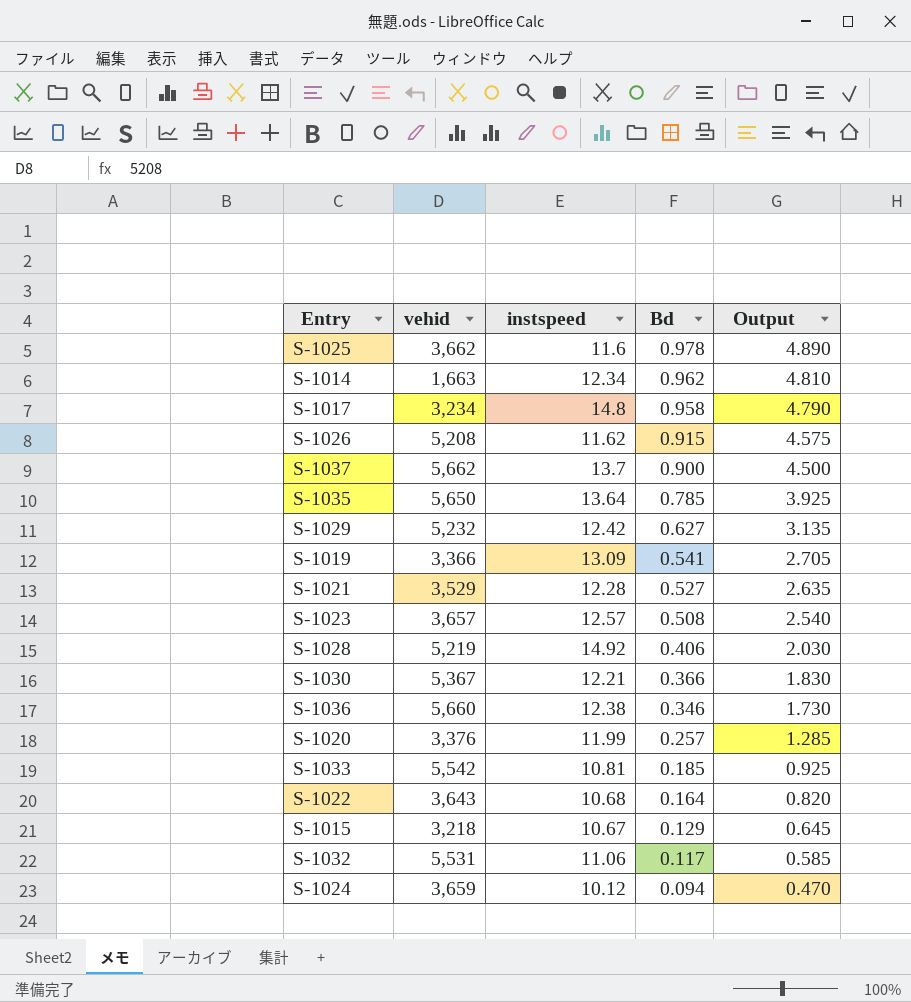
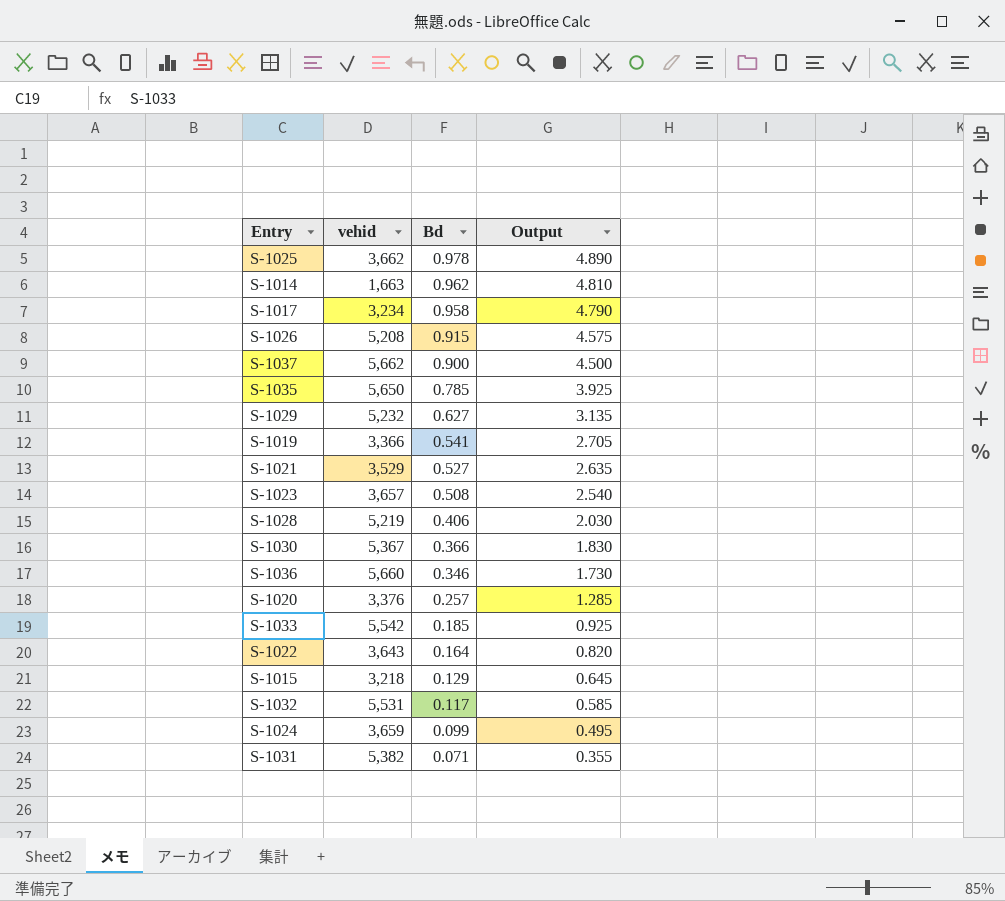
column instspeed | position: 3 -> none
S-1024 | Bd: 0.094 -> 0.099
S-1024 | Output: 0.470 -> 0.495
row S-1031: none -> 5,382 | 0.071 | 0.355

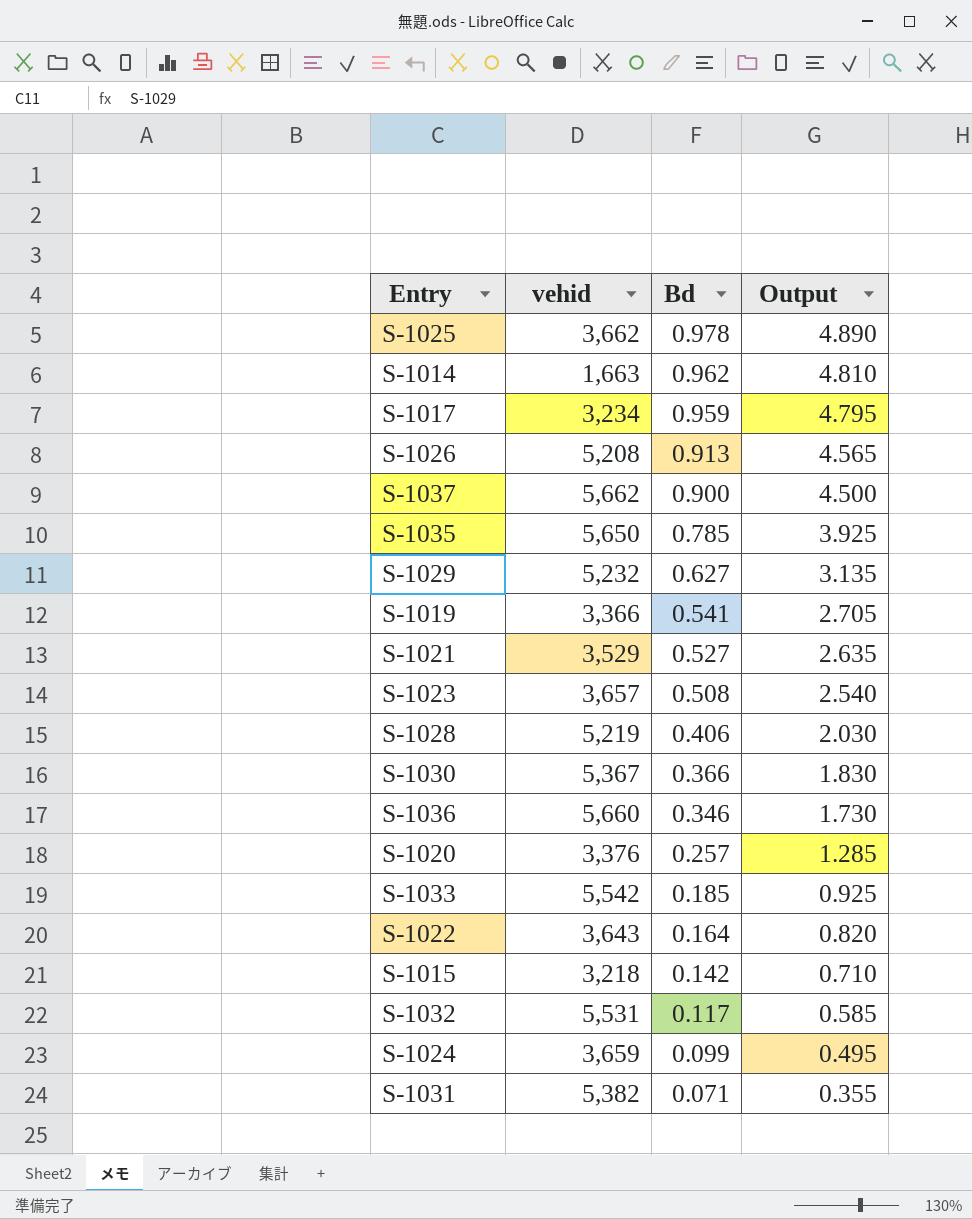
S-1017 | Bd: 0.958 -> 0.959
S-1017 | Output: 4.790 -> 4.795
S-1026 | Bd: 0.915 -> 0.913
S-1026 | Output: 4.575 -> 4.565
S-1015 | Bd: 0.129 -> 0.142
S-1015 | Output: 0.645 -> 0.710

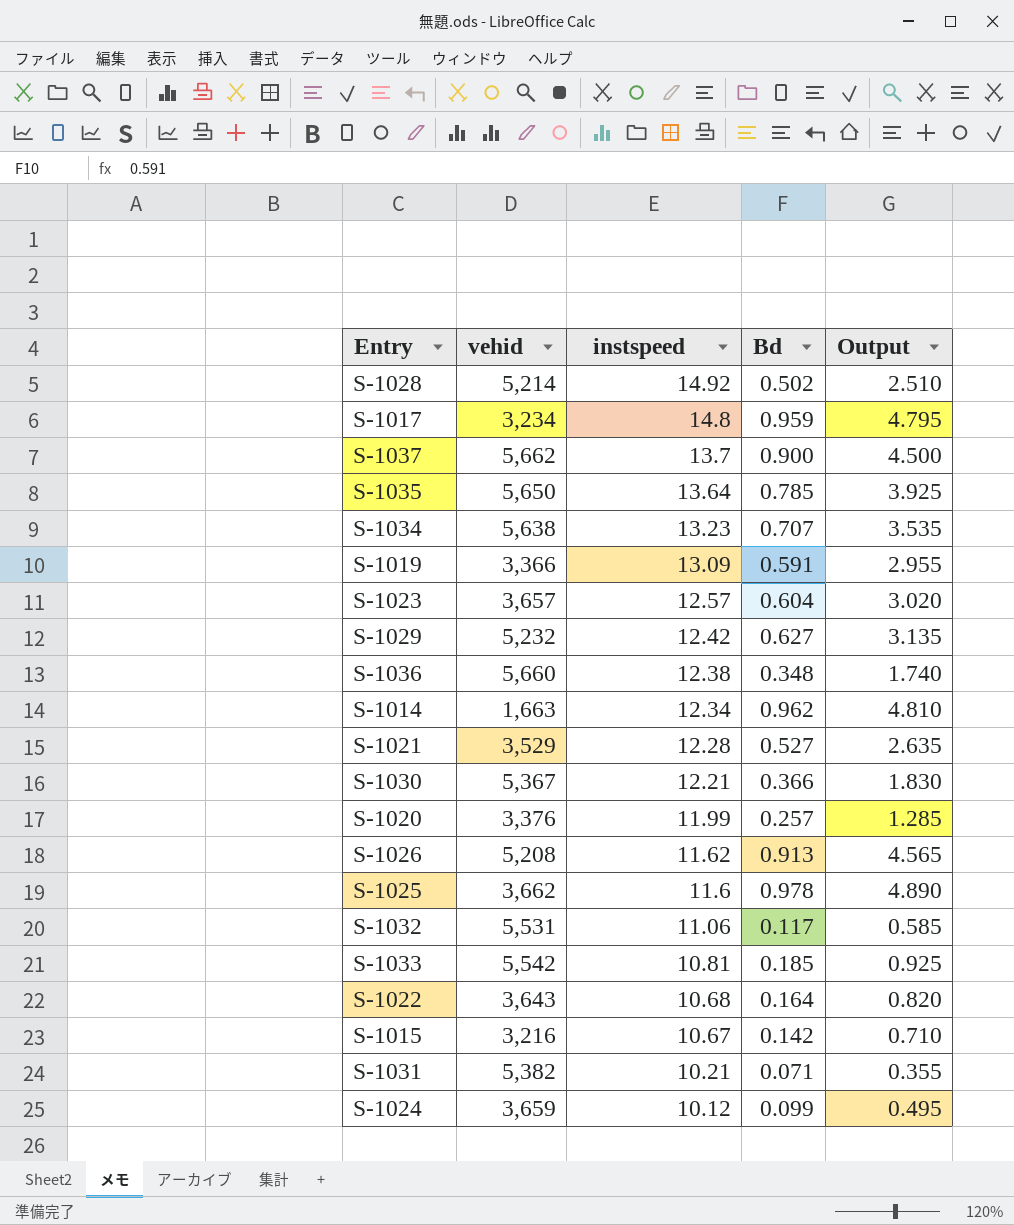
row order: Bd descending -> instspeed descending
column instspeed | position: none -> 3
S-1028 | vehid: 5,219 -> 5,214
S-1028 | Bd: 0.406 -> 0.502
S-1028 | Output: 2.030 -> 2.510
row S-1034: none -> 5,638 | 13.23 | 0.707 | 3.535
S-1019 | Bd: 0.541 -> 0.591
S-1019 | Output: 2.705 -> 2.955
S-1023 | Bd: 0.508 -> 0.604
S-1023 | Output: 2.540 -> 3.020
S-1036 | Bd: 0.346 -> 0.348
S-1036 | Output: 1.730 -> 1.740
S-1015 | vehid: 3,218 -> 3,216

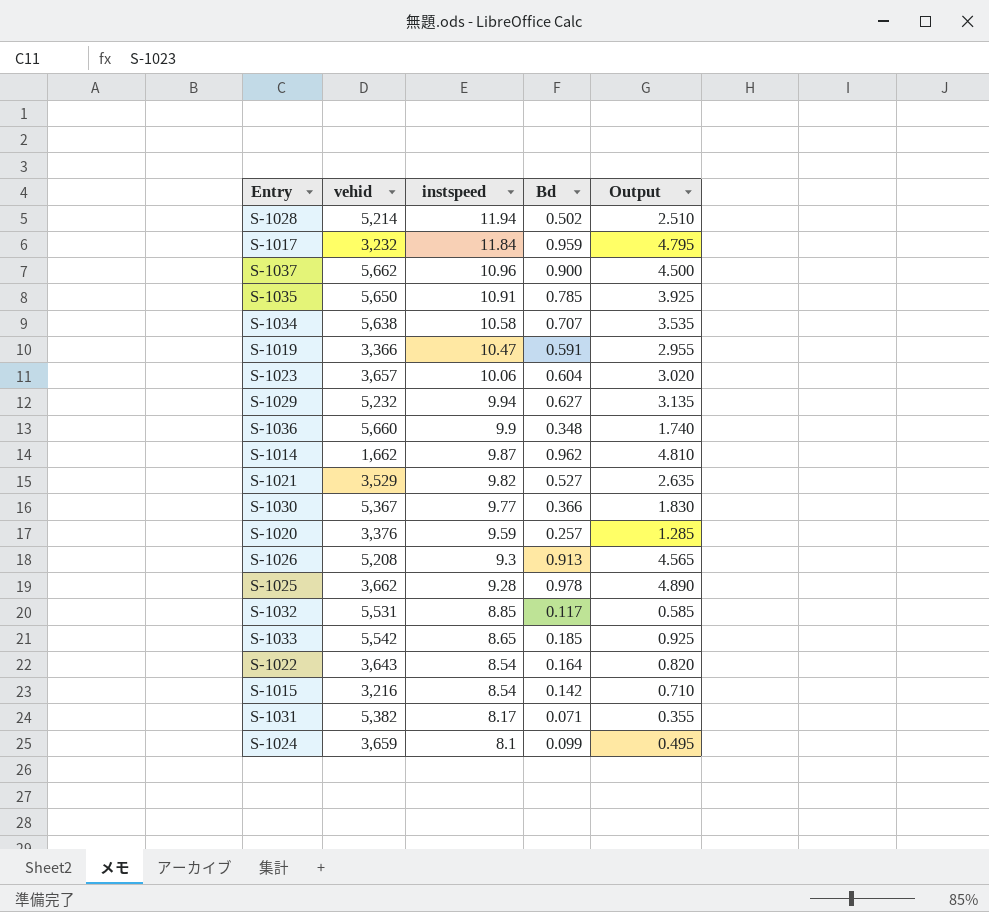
S-1028 | instspeed: 14.92 -> 11.94
S-1017 | vehid: 3,234 -> 3,232
S-1017 | instspeed: 14.8 -> 11.84
S-1037 | instspeed: 13.7 -> 10.96
S-1035 | instspeed: 13.64 -> 10.91
S-1034 | instspeed: 13.23 -> 10.58
S-1019 | instspeed: 13.09 -> 10.47
S-1023 | instspeed: 12.57 -> 10.06
S-1029 | instspeed: 12.42 -> 9.94
S-1036 | instspeed: 12.38 -> 9.9
S-1014 | vehid: 1,663 -> 1,662
S-1014 | instspeed: 12.34 -> 9.87
S-1021 | instspeed: 12.28 -> 9.82
S-1030 | instspeed: 12.21 -> 9.77
S-1020 | instspeed: 11.99 -> 9.59
S-1026 | instspeed: 11.62 -> 9.3
S-1025 | instspeed: 11.6 -> 9.28
S-1032 | instspeed: 11.06 -> 8.85
S-1033 | instspeed: 10.81 -> 8.65
S-1022 | instspeed: 10.68 -> 8.54
S-1015 | instspeed: 10.67 -> 8.54
S-1031 | instspeed: 10.21 -> 8.17
S-1024 | instspeed: 10.12 -> 8.1

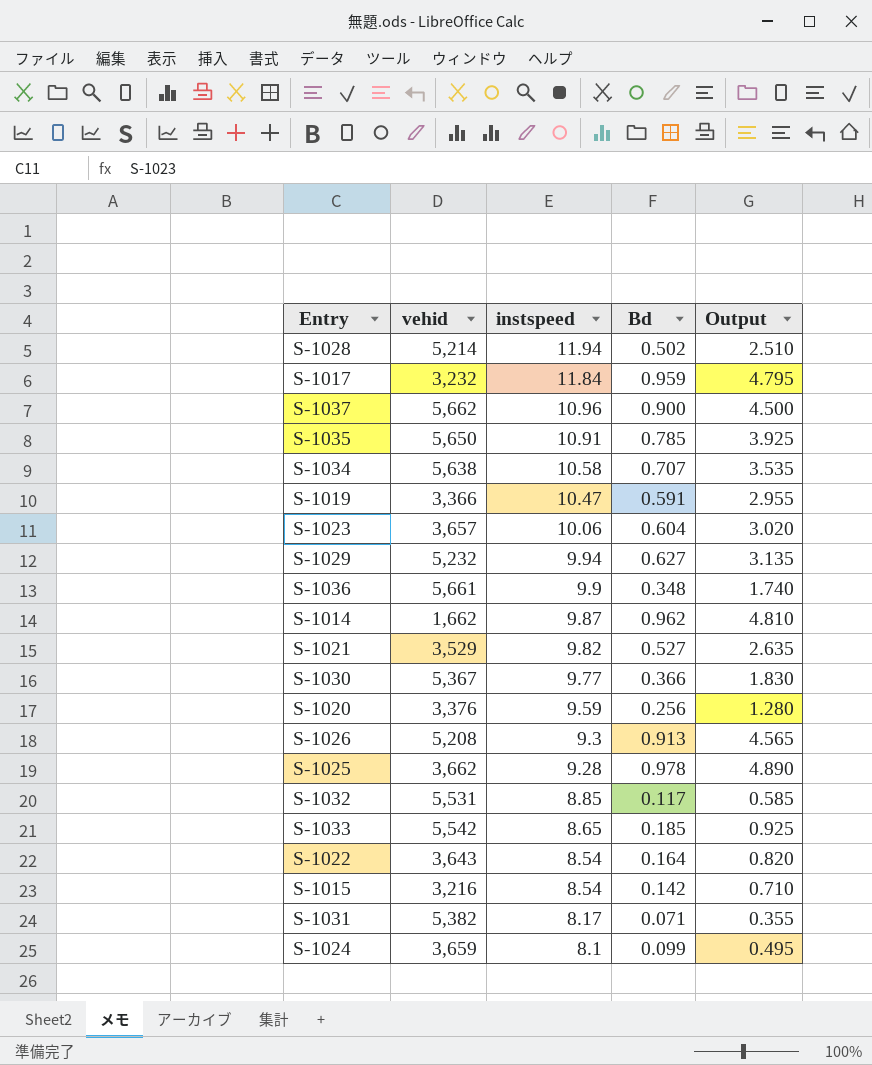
S-1036 | vehid: 5,660 -> 5,661
S-1020 | Bd: 0.257 -> 0.256
S-1020 | Output: 1.285 -> 1.280

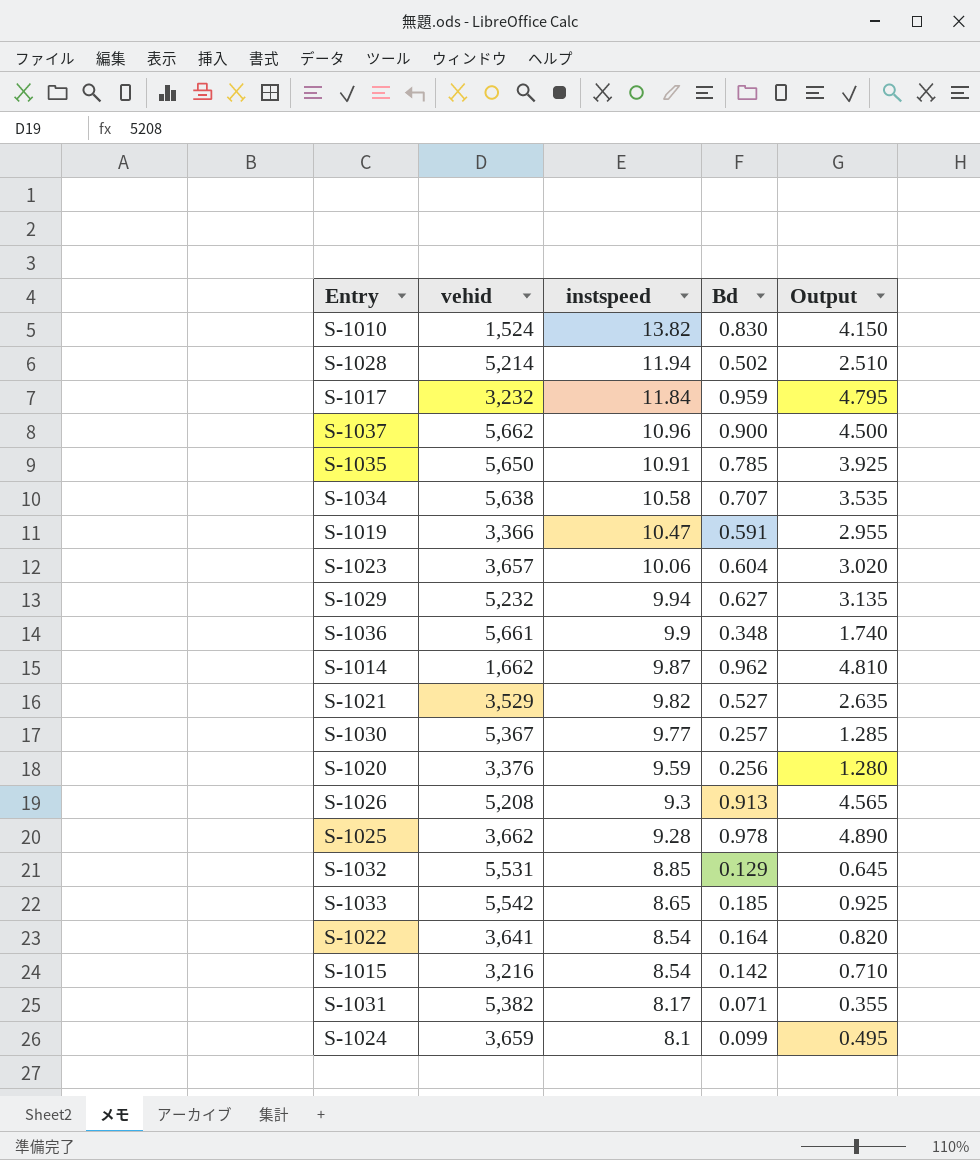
row S-1010: none -> 1,524 | 13.82 | 0.830 | 4.150
S-1030 | Bd: 0.366 -> 0.257
S-1030 | Output: 1.830 -> 1.285
S-1032 | Bd: 0.117 -> 0.129
S-1032 | Output: 0.585 -> 0.645
S-1022 | vehid: 3,643 -> 3,641

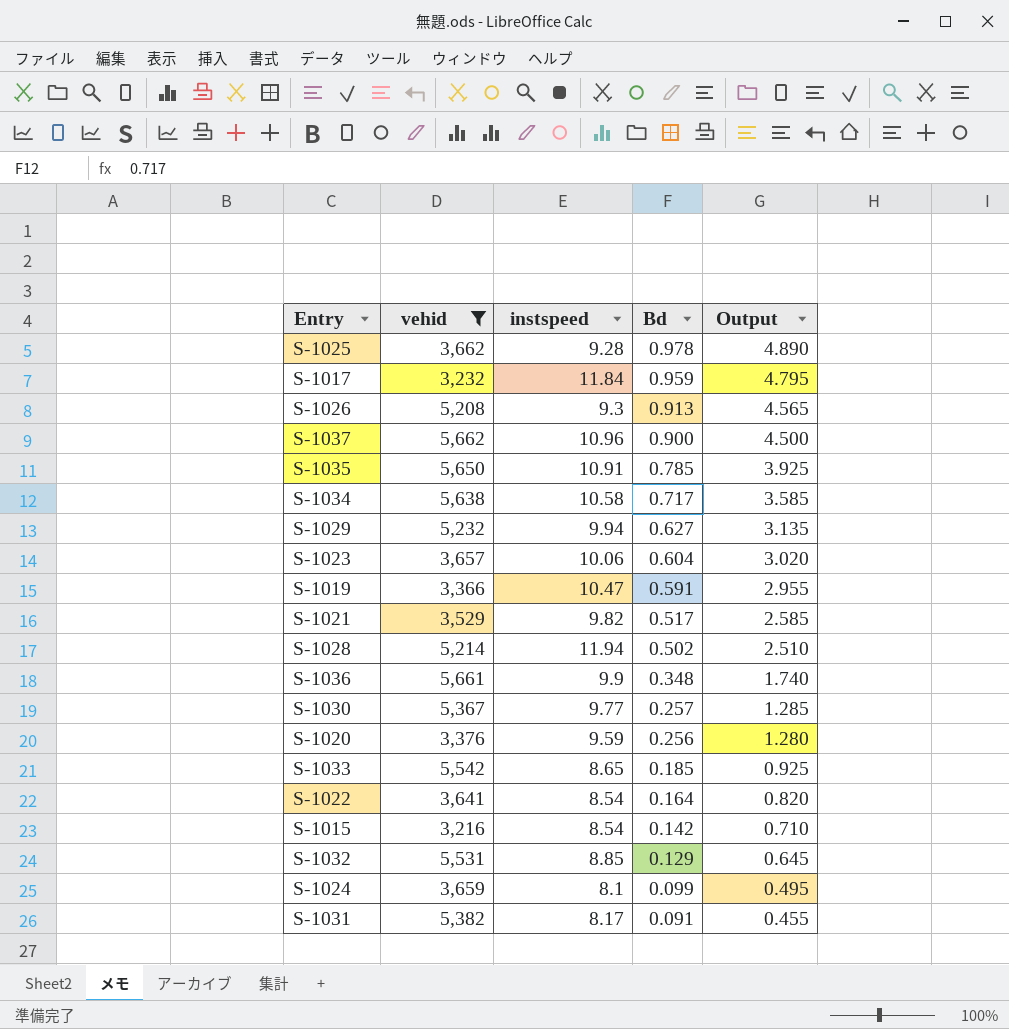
filter: none -> vehid >= 3,216
row order: instspeed descending -> Bd descending
S-1034 | Bd: 0.707 -> 0.717
S-1034 | Output: 3.535 -> 3.585
S-1021 | Bd: 0.527 -> 0.517
S-1021 | Output: 2.635 -> 2.585
S-1031 | Bd: 0.071 -> 0.091
S-1031 | Output: 0.355 -> 0.455

